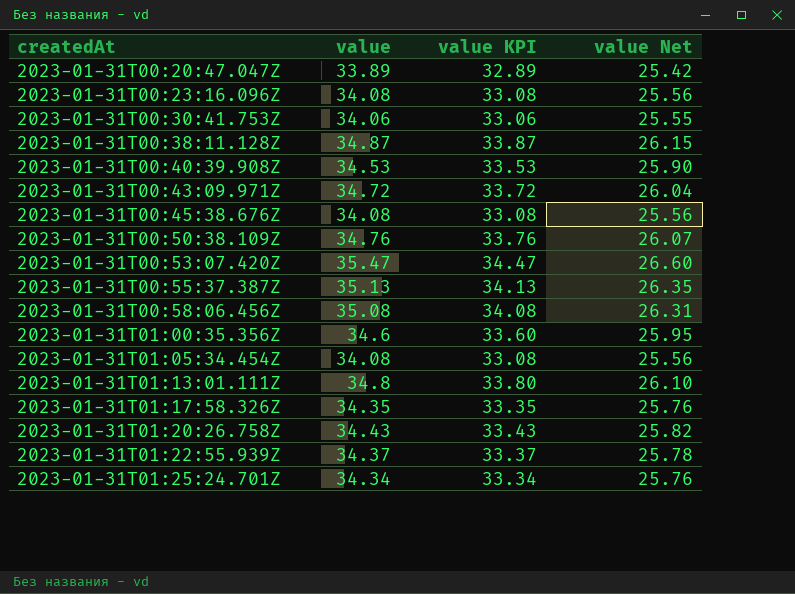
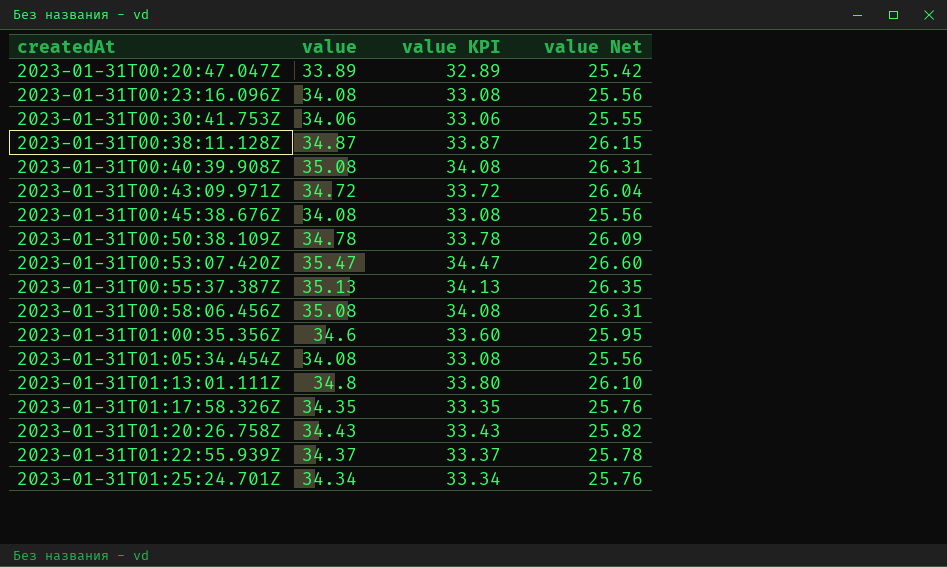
2023-01-31T00:40:39.908Z | value: 34.53 -> 35.08
2023-01-31T00:40:39.908Z | value KPI: 33.53 -> 34.08
2023-01-31T00:40:39.908Z | value Net: 25.90 -> 26.31
2023-01-31T00:50:38.109Z | value: 34.76 -> 34.78
2023-01-31T00:50:38.109Z | value KPI: 33.76 -> 33.78
2023-01-31T00:50:38.109Z | value Net: 26.07 -> 26.09

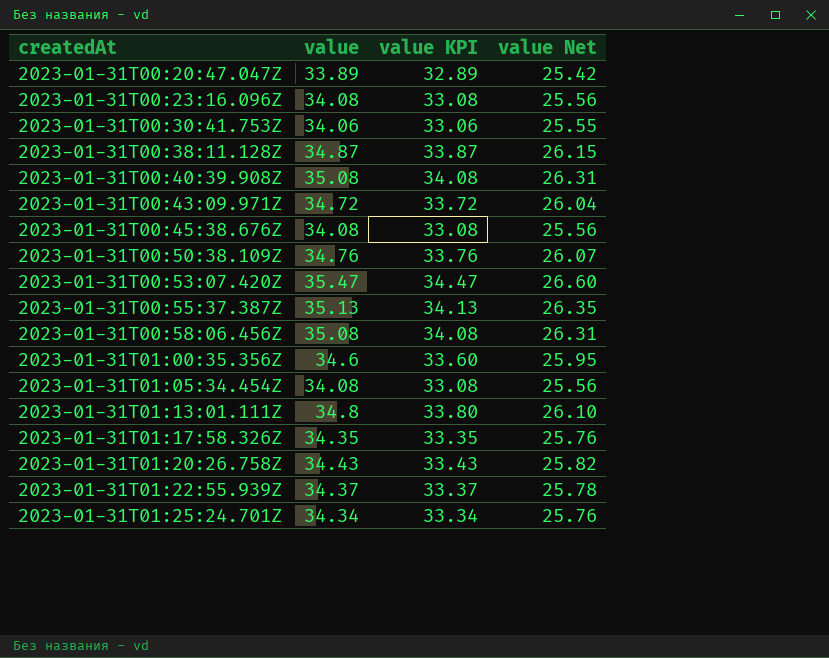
2023-01-31T00:50:38.109Z | value: 34.78 -> 34.76
2023-01-31T00:50:38.109Z | value KPI: 33.78 -> 33.76
2023-01-31T00:50:38.109Z | value Net: 26.09 -> 26.07

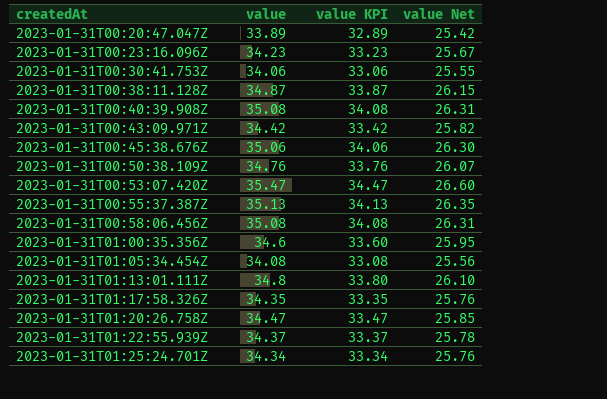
2023-01-31T00:23:16.096Z | value: 34.08 -> 34.23
2023-01-31T00:23:16.096Z | value KPI: 33.08 -> 33.23
2023-01-31T00:23:16.096Z | value Net: 25.56 -> 25.67
2023-01-31T00:43:09.971Z | value: 34.72 -> 34.42
2023-01-31T00:43:09.971Z | value KPI: 33.72 -> 33.42
2023-01-31T00:43:09.971Z | value Net: 26.04 -> 25.82
2023-01-31T00:45:38.676Z | value: 34.08 -> 35.06
2023-01-31T00:45:38.676Z | value KPI: 33.08 -> 34.06
2023-01-31T00:45:38.676Z | value Net: 25.56 -> 26.30
2023-01-31T01:20:26.758Z | value: 34.43 -> 34.47
2023-01-31T01:20:26.758Z | value KPI: 33.43 -> 33.47
2023-01-31T01:20:26.758Z | value Net: 25.82 -> 25.85

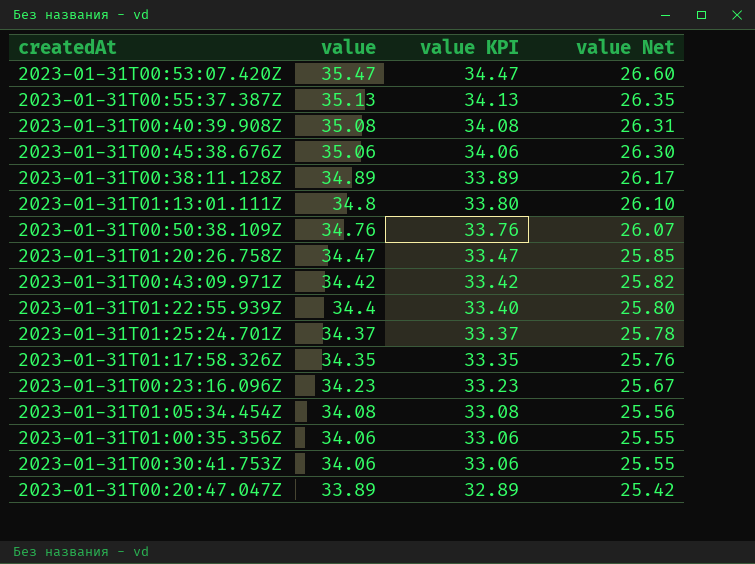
row order: createdAt ascending -> value descending
row 2023-01-31T00:58:06.456Z: 35.08 | 34.08 | 26.31 -> none
2023-01-31T00:38:11.128Z | value: 34.87 -> 34.89
2023-01-31T00:38:11.128Z | value KPI: 33.87 -> 33.89
2023-01-31T00:38:11.128Z | value Net: 26.15 -> 26.17
2023-01-31T01:22:55.939Z | value: 34.37 -> 34.4
2023-01-31T01:22:55.939Z | value KPI: 33.37 -> 33.40
2023-01-31T01:22:55.939Z | value Net: 25.78 -> 25.80
2023-01-31T01:25:24.701Z | value: 34.34 -> 34.37
2023-01-31T01:25:24.701Z | value KPI: 33.34 -> 33.37
2023-01-31T01:25:24.701Z | value Net: 25.76 -> 25.78
2023-01-31T01:00:35.356Z | value: 34.6 -> 34.06
2023-01-31T01:00:35.356Z | value KPI: 33.60 -> 33.06
2023-01-31T01:00:35.356Z | value Net: 25.95 -> 25.55

